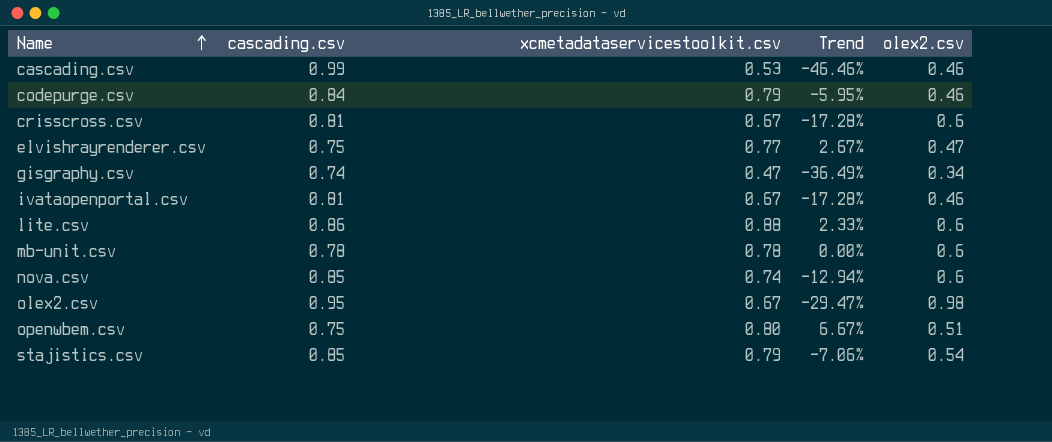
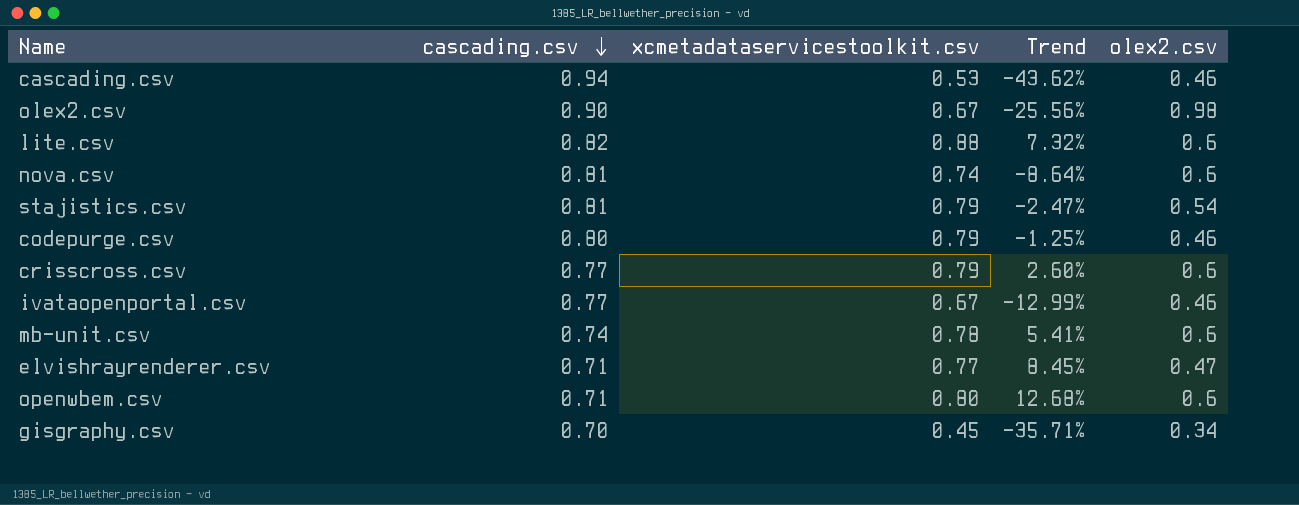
row order: Name ascending -> cascading.csv descending
cascading.csv | cascading.csv: 0.99 -> 0.94
cascading.csv | Trend: -46.46% -> -43.62%
olex2.csv | cascading.csv: 0.95 -> 0.90
olex2.csv | Trend: -29.47% -> -25.56%
lite.csv | cascading.csv: 0.86 -> 0.82
lite.csv | Trend: 2.33% -> 7.32%
nova.csv | cascading.csv: 0.85 -> 0.81
nova.csv | Trend: -12.94% -> -8.64%
stajistics.csv | cascading.csv: 0.85 -> 0.81
stajistics.csv | Trend: -7.06% -> -2.47%
codepurge.csv | cascading.csv: 0.84 -> 0.80
codepurge.csv | Trend: -5.95% -> -1.25%
crisscross.csv | cascading.csv: 0.81 -> 0.77
crisscross.csv | xcmetadataservicestoolkit.csv: 0.67 -> 0.79
crisscross.csv | Trend: -17.28% -> 2.60%
ivataopenportal.csv | cascading.csv: 0.81 -> 0.77
ivataopenportal.csv | Trend: -17.28% -> -12.99%
mb-unit.csv | cascading.csv: 0.78 -> 0.74
mb-unit.csv | Trend: 0.00% -> 5.41%
elvishrayrenderer.csv | cascading.csv: 0.75 -> 0.71
elvishrayrenderer.csv | Trend: 2.67% -> 8.45%
openwbem.csv | cascading.csv: 0.75 -> 0.71
openwbem.csv | Trend: 6.67% -> 12.68%
openwbem.csv | olex2.csv: 0.51 -> 0.6
gisgraphy.csv | cascading.csv: 0.74 -> 0.70
gisgraphy.csv | xcmetadataservicestoolkit.csv: 0.47 -> 0.45
gisgraphy.csv | Trend: -36.49% -> -35.71%

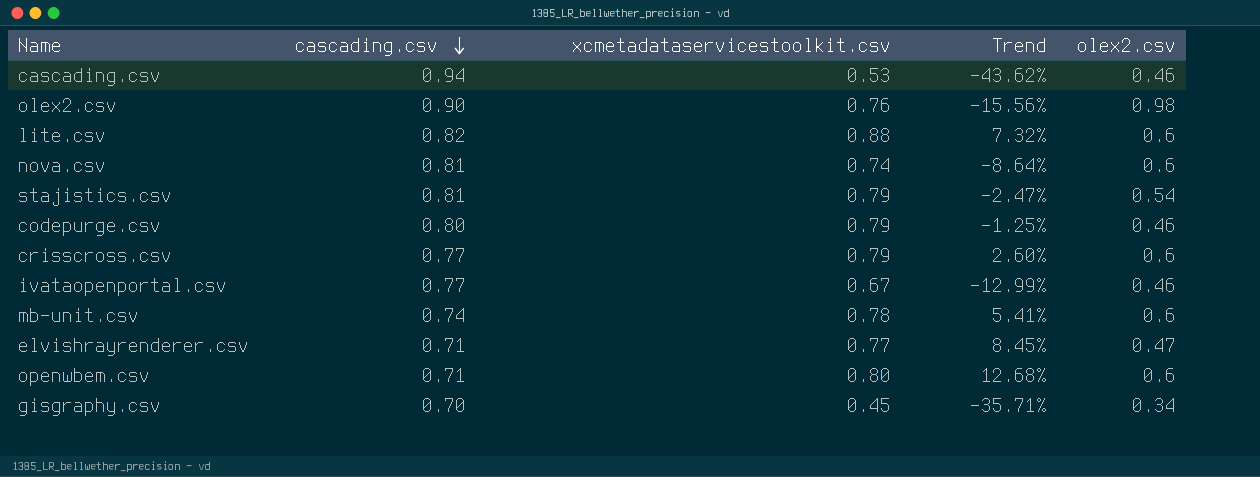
olex2.csv | xcmetadataservicestoolkit.csv: 0.67 -> 0.76
olex2.csv | Trend: -25.56% -> -15.56%

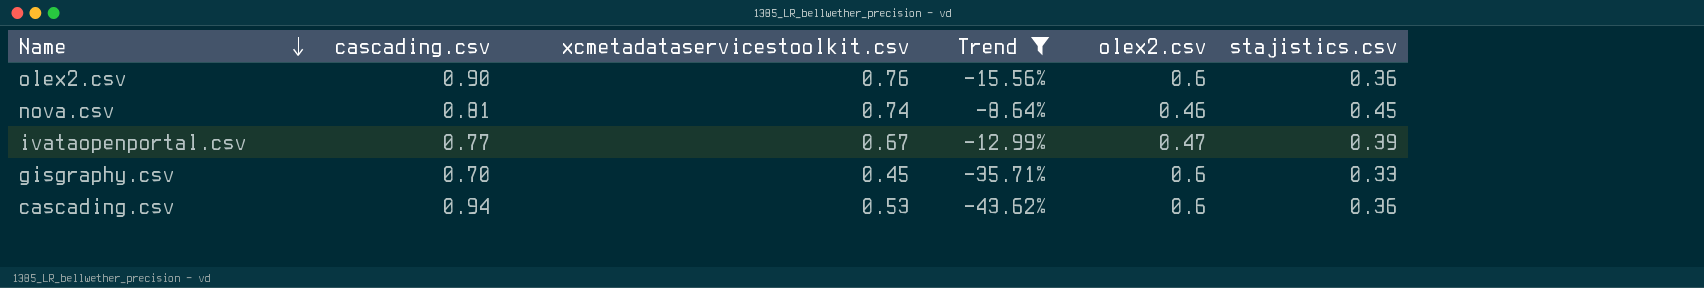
filter: none -> Trend <= -8.64%
row order: cascading.csv descending -> Name descending
column stajistics.csv | position: none -> 6
olex2.csv | olex2.csv: 0.98 -> 0.6
nova.csv | olex2.csv: 0.6 -> 0.46
ivataopenportal.csv | olex2.csv: 0.46 -> 0.47
gisgraphy.csv | olex2.csv: 0.34 -> 0.6
cascading.csv | olex2.csv: 0.46 -> 0.6

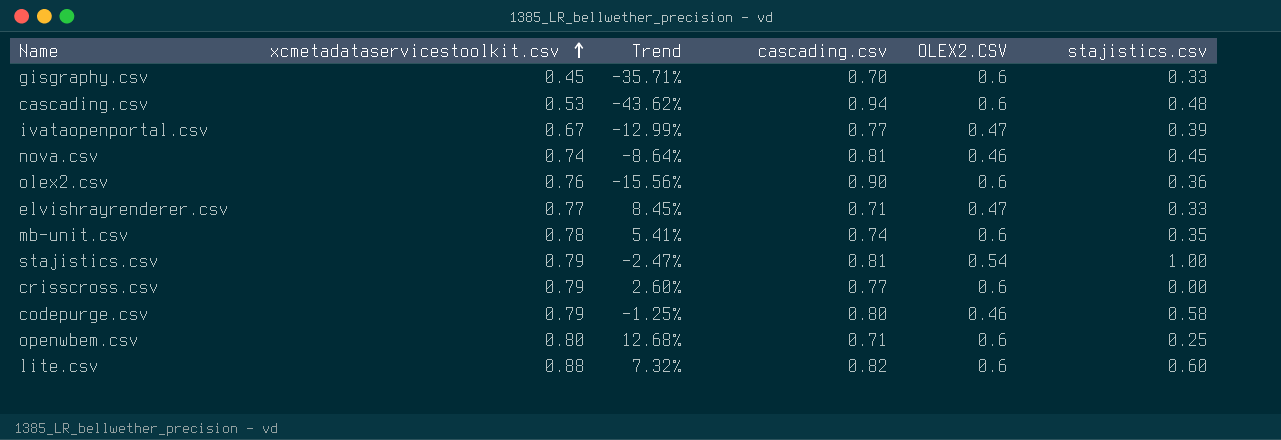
filter: Trend <= -8.64% -> none
row order: Name descending -> xcmetadataservicestoolkit.csv ascending
column cascading.csv | position: 2 -> 4
column name: olex2.csv -> OLEX2.CSV
cascading.csv | stajistics.csv: 0.36 -> 0.48

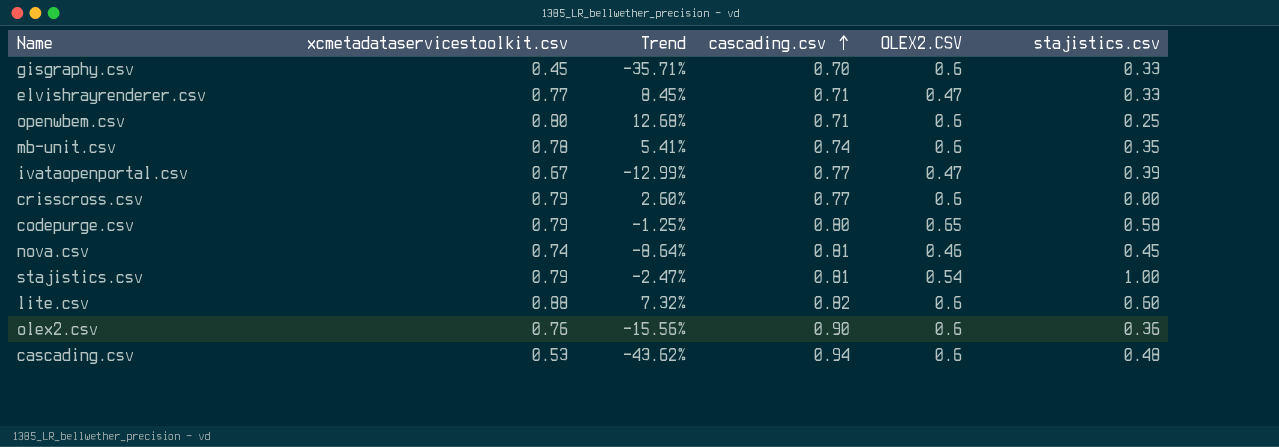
row order: xcmetadataservicestoolkit.csv ascending -> cascading.csv ascending
codepurge.csv | OLEX2.CSV: 0.46 -> 0.65

